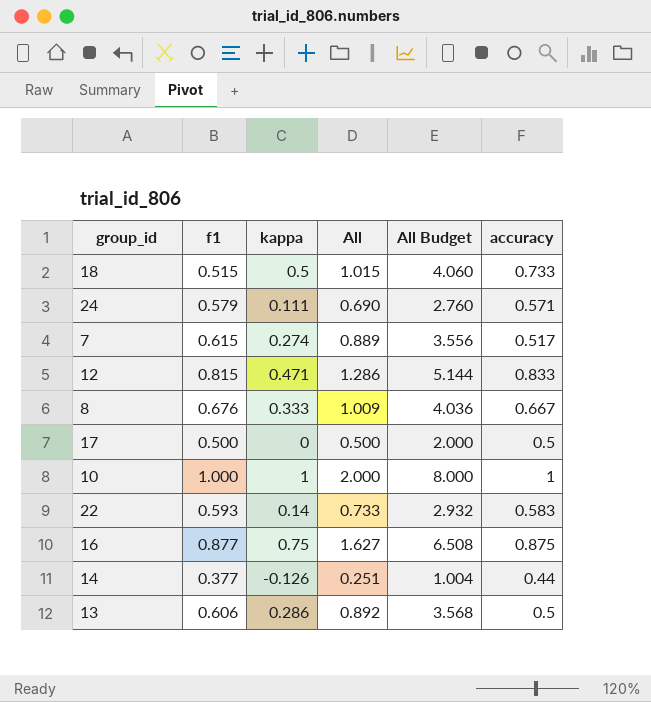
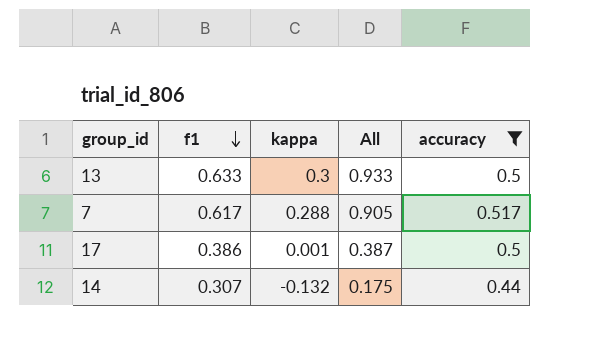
filter: none -> accuracy <= 0.517
row order: none -> f1 descending
column All Budget | formula: [All] * 4 -> none
13 | f1: 0.606 -> 0.633
13 | kappa: 0.286 -> 0.3
13 | All: 0.892 -> 0.933
7 | f1: 0.615 -> 0.617
7 | kappa: 0.274 -> 0.288
7 | All: 0.889 -> 0.905
17 | f1: 0.500 -> 0.386
17 | kappa: 0 -> 0.001
17 | All: 0.500 -> 0.387
14 | f1: 0.377 -> 0.307
14 | kappa: -0.126 -> -0.132
14 | All: 0.251 -> 0.175

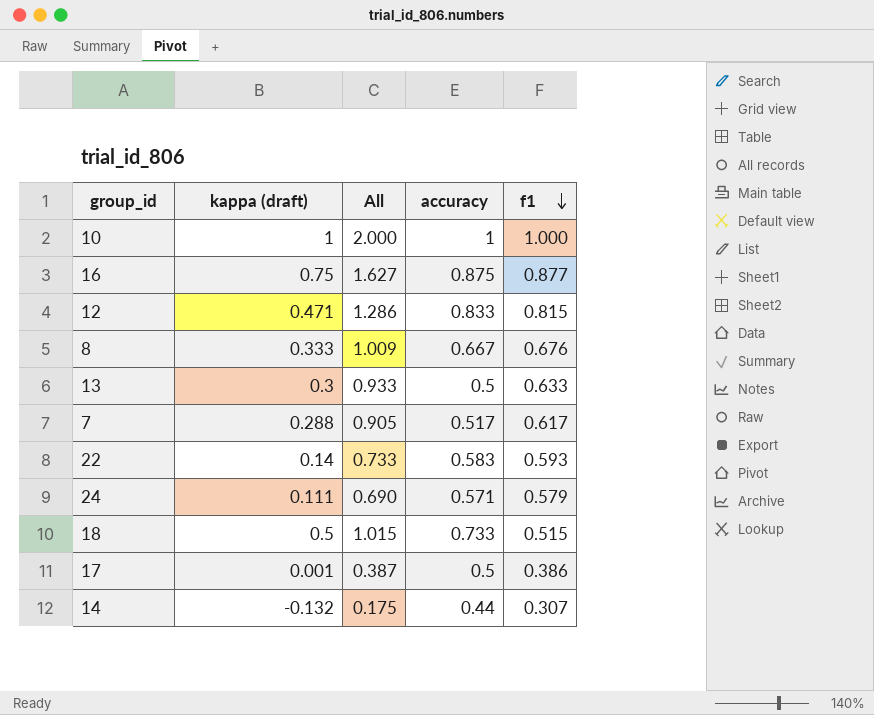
filter: accuracy <= 0.517 -> none
column name: kappa -> kappa (draft)
column f1 | position: 2 -> 5

